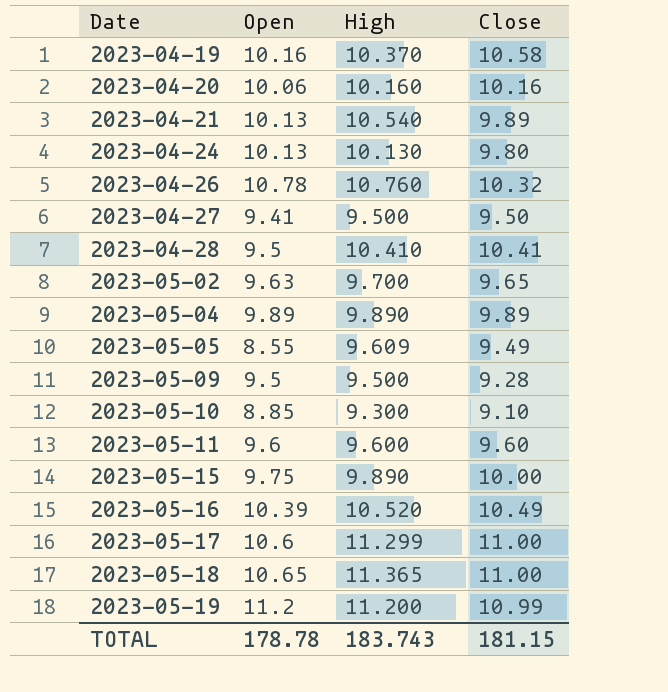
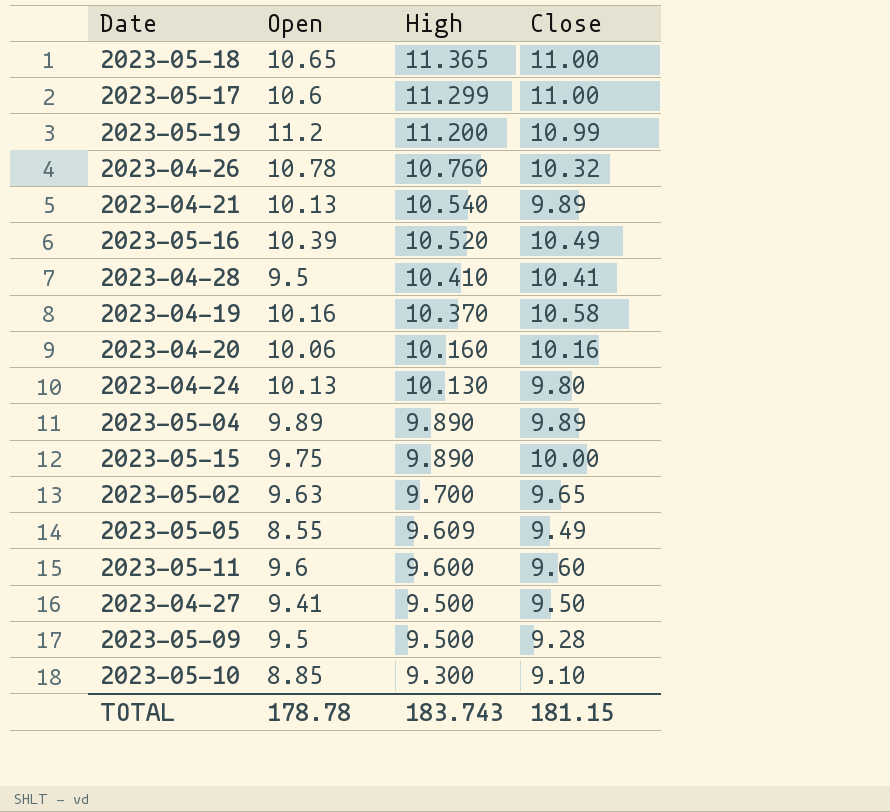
row order: Date ascending -> High descending

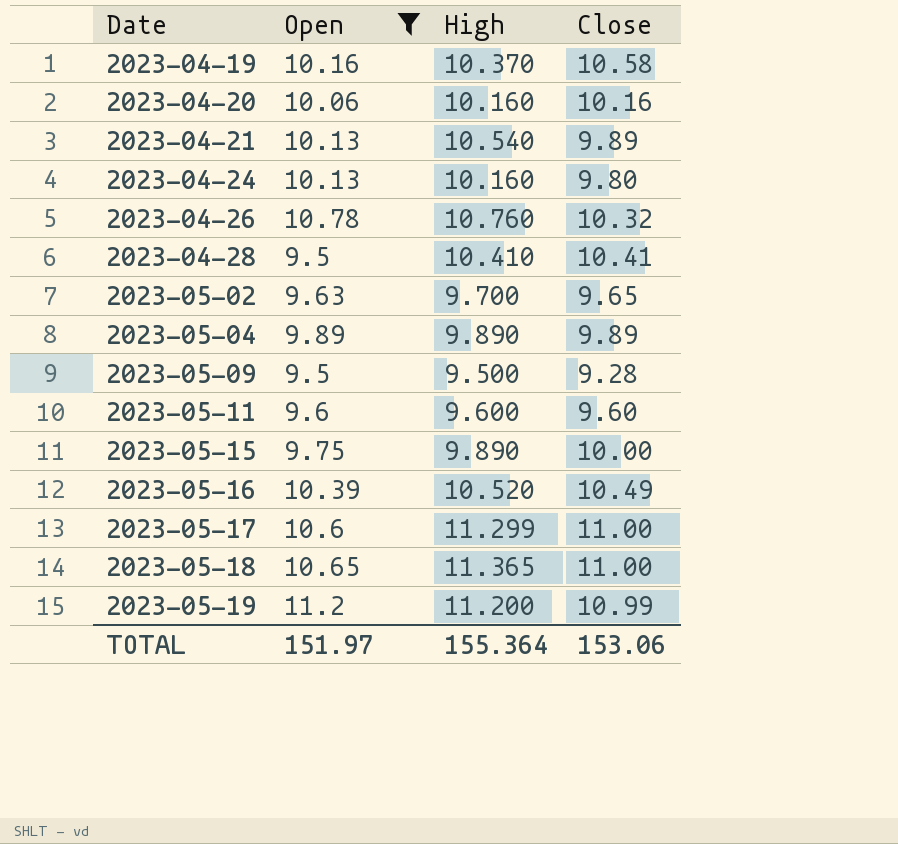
filter: none -> Open >= 9.5
row order: High descending -> Date ascending
2023-04-24 | High: 10.130 -> 10.160
TOTAL | Open: 178.78 -> 151.97
TOTAL | High: 183.743 -> 155.364
TOTAL | Close: 181.15 -> 153.06

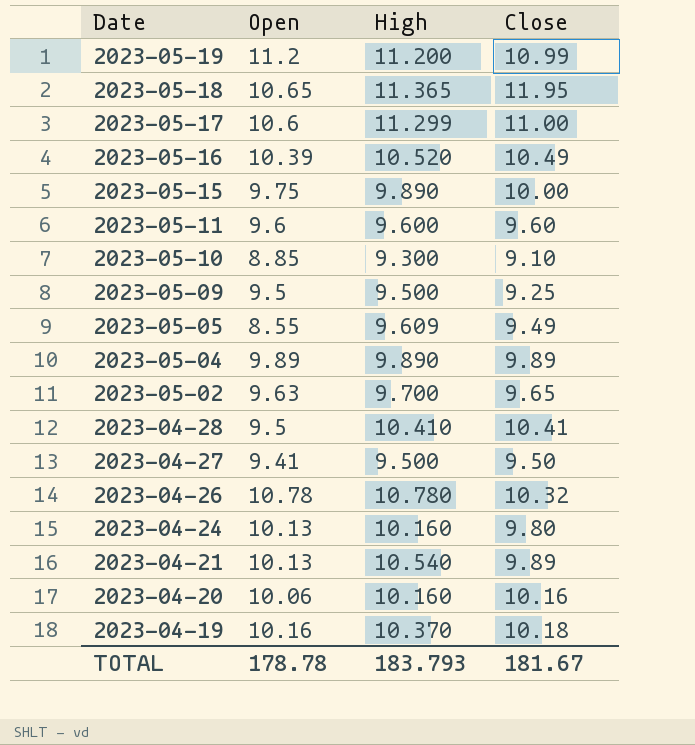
filter: Open >= 9.5 -> none
row order: Date ascending -> Date descending
2023-05-18 | Close: 11.00 -> 11.95
2023-05-09 | Close: 9.28 -> 9.25
2023-04-26 | High: 10.760 -> 10.780
2023-04-19 | Close: 10.58 -> 10.18
TOTAL | Open: 151.97 -> 178.78
TOTAL | High: 155.364 -> 183.793
TOTAL | Close: 153.06 -> 181.67

